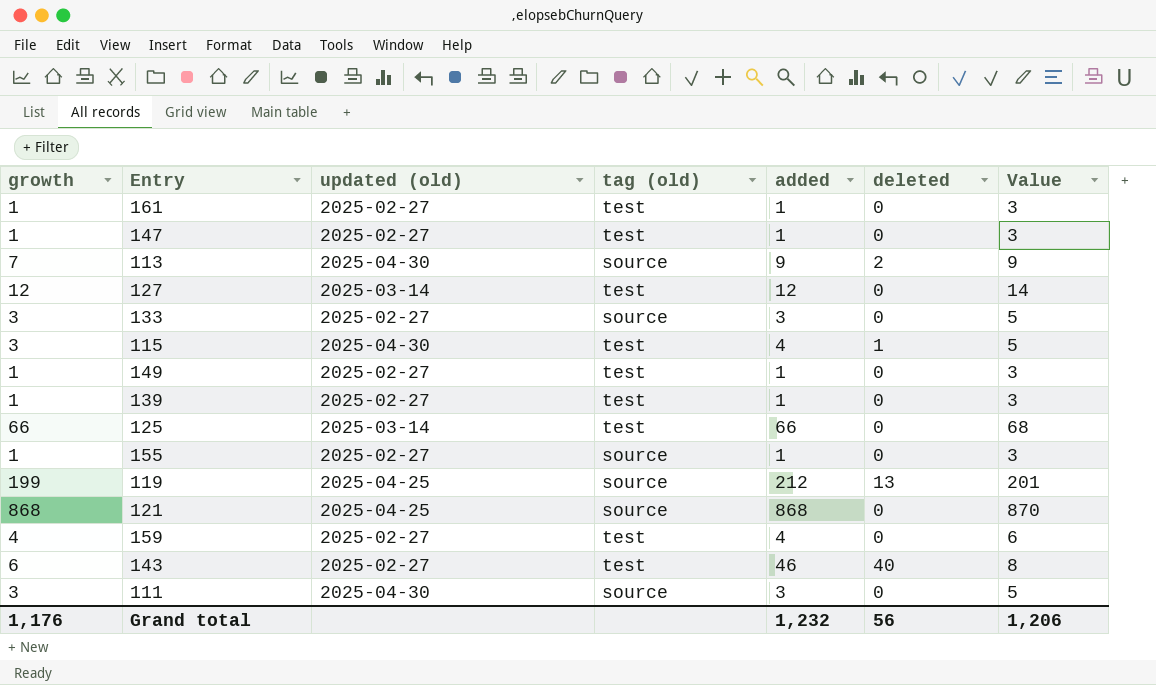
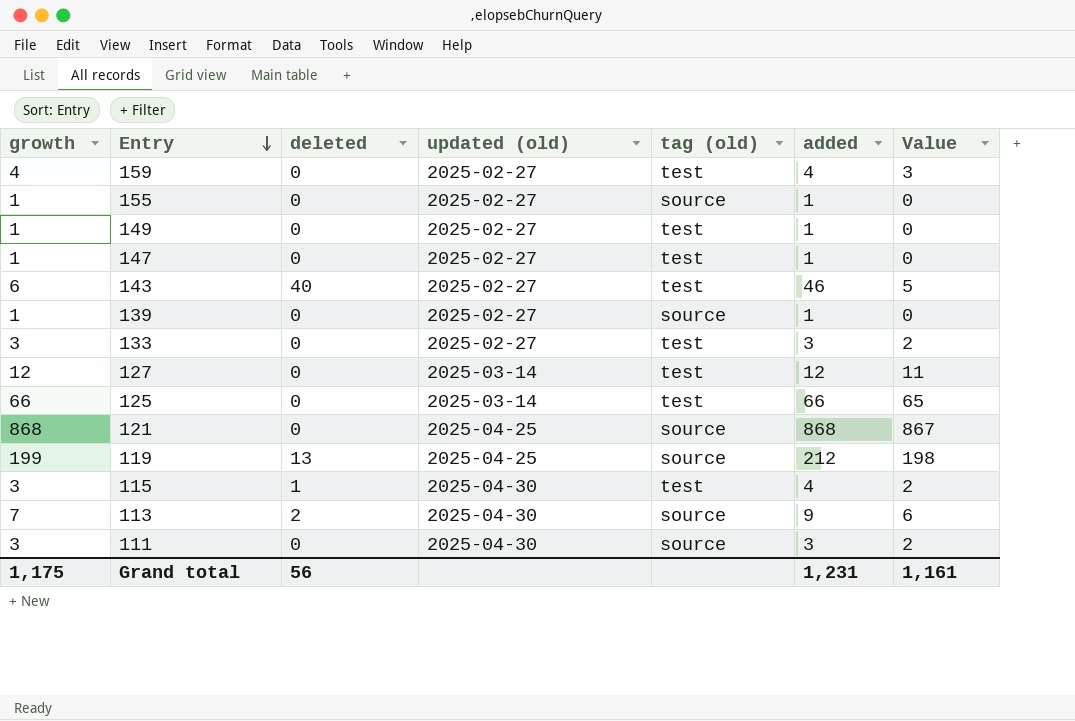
row order: none -> Entry descending
column deleted | position: 6 -> 3
column Value | formula: [growth] + 2 -> [growth] - 1
row 161: 1 | 2025-02-27 | test | 1 | 0 | 3 -> none
139 | tag (old): test -> source
133 | tag (old): source -> test
Grand total | growth: 1,176 -> 1,175
Grand total | added: 1,232 -> 1,231
Grand total | Value: 1,206 -> 1,161

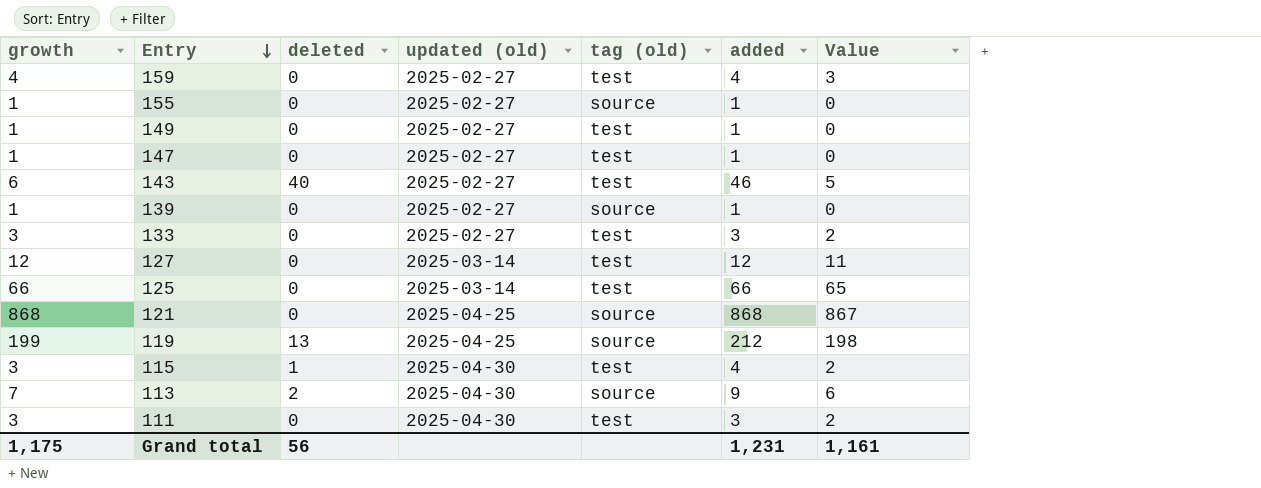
111 | tag (old): source -> test

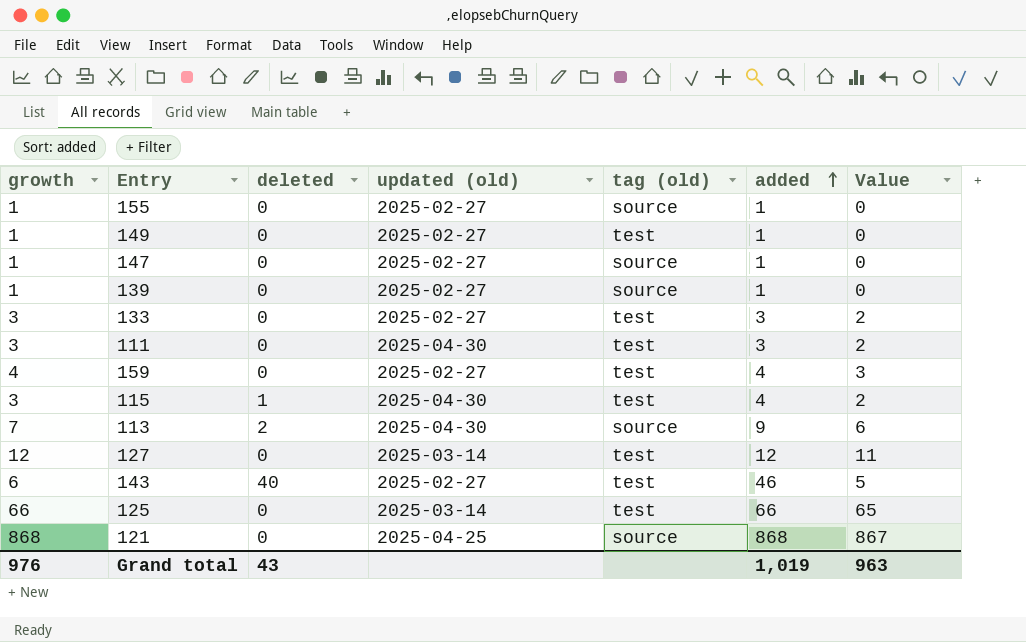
row order: Entry descending -> added ascending
row 119: 199 | 13 | 2025-04-25 | source | 212 | 198 -> none
147 | tag (old): test -> source
Grand total | growth: 1,175 -> 976
Grand total | deleted: 56 -> 43
Grand total | added: 1,231 -> 1,019
Grand total | Value: 1,161 -> 963

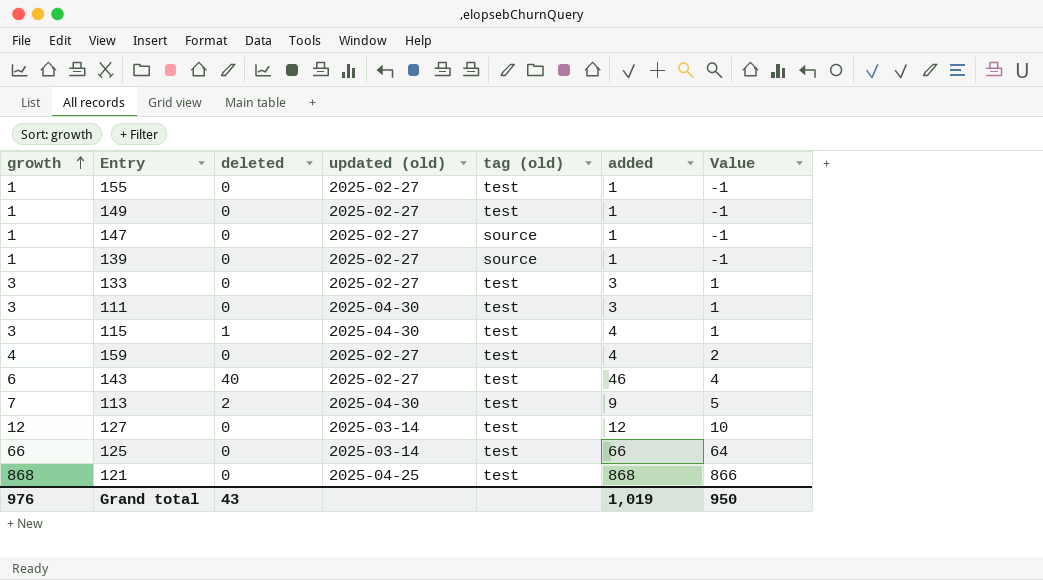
row order: added ascending -> growth ascending
column Value | formula: [growth] - 1 -> [growth] - 2
155 | tag (old): source -> test
113 | tag (old): source -> test
121 | tag (old): source -> test
Grand total | Value: 963 -> 950

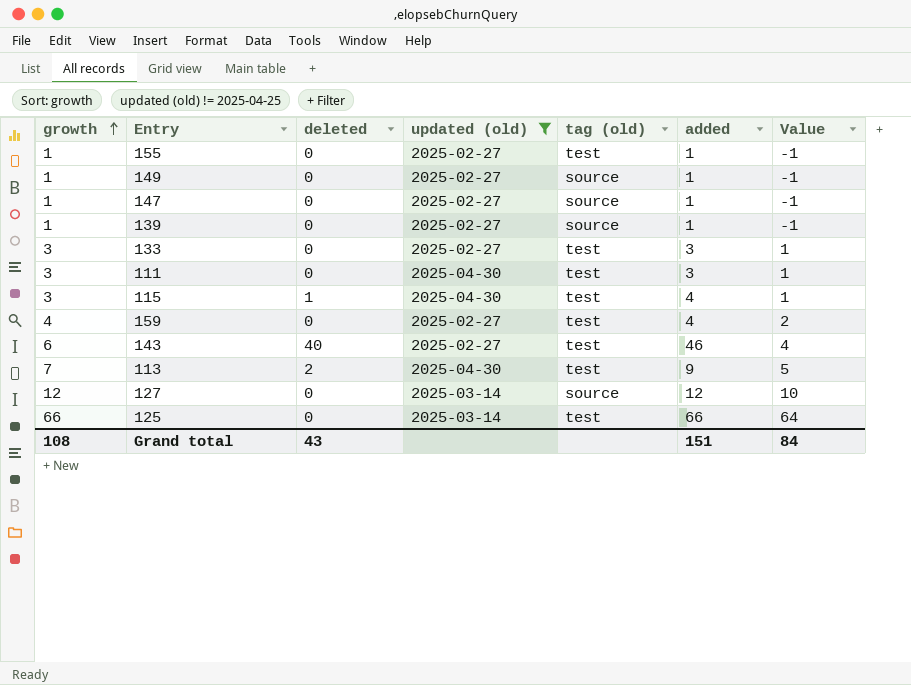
filter: none -> updated (old) != 2025-04-25
149 | tag (old): test -> source
127 | tag (old): test -> source
Grand total | growth: 976 -> 108
Grand total | added: 1,019 -> 151
Grand total | Value: 950 -> 84

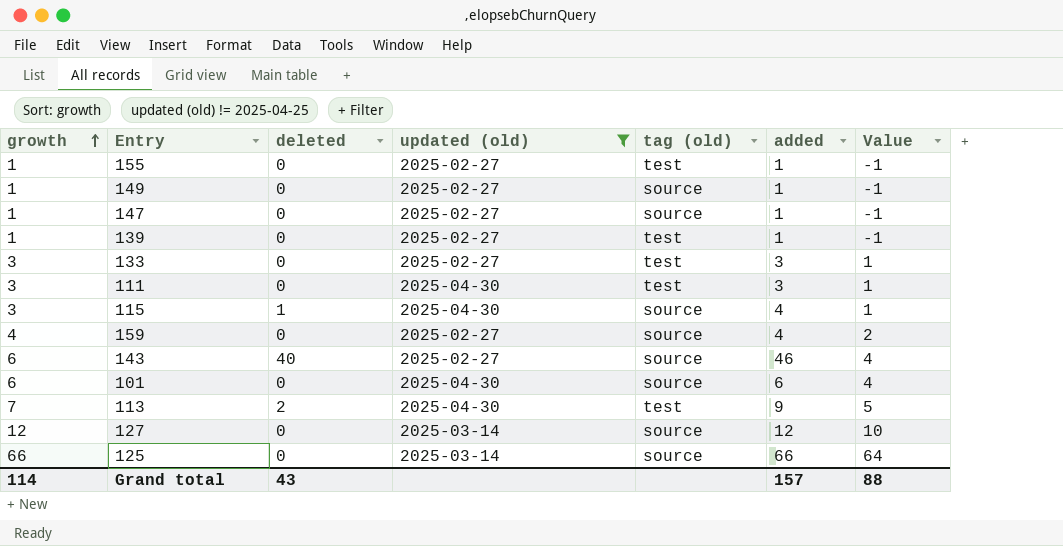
139 | tag (old): source -> test
115 | tag (old): test -> source
159 | tag (old): test -> source
143 | tag (old): test -> source
row 101: none -> 6 | 0 | 2025-04-30 | source | 6 | 4
125 | tag (old): test -> source
Grand total | growth: 108 -> 114
Grand total | added: 151 -> 157
Grand total | Value: 84 -> 88

